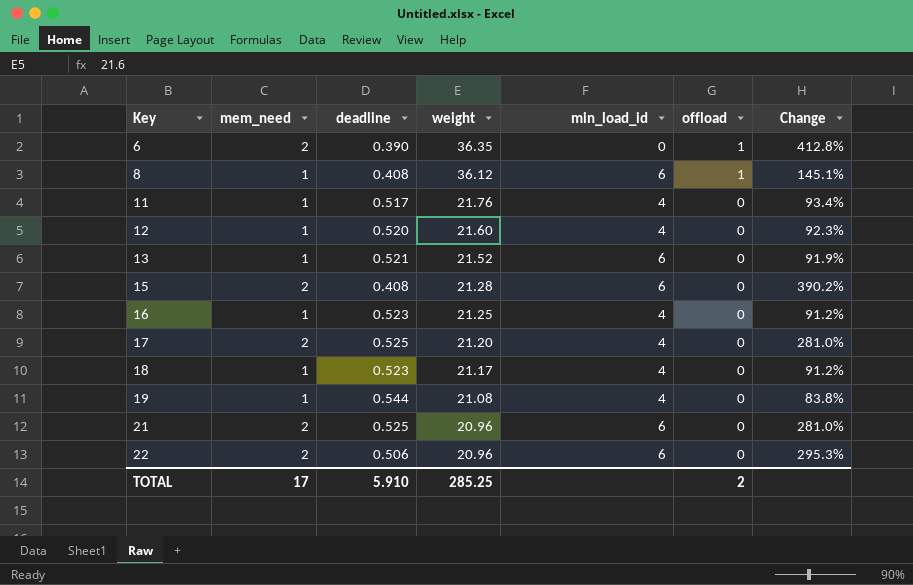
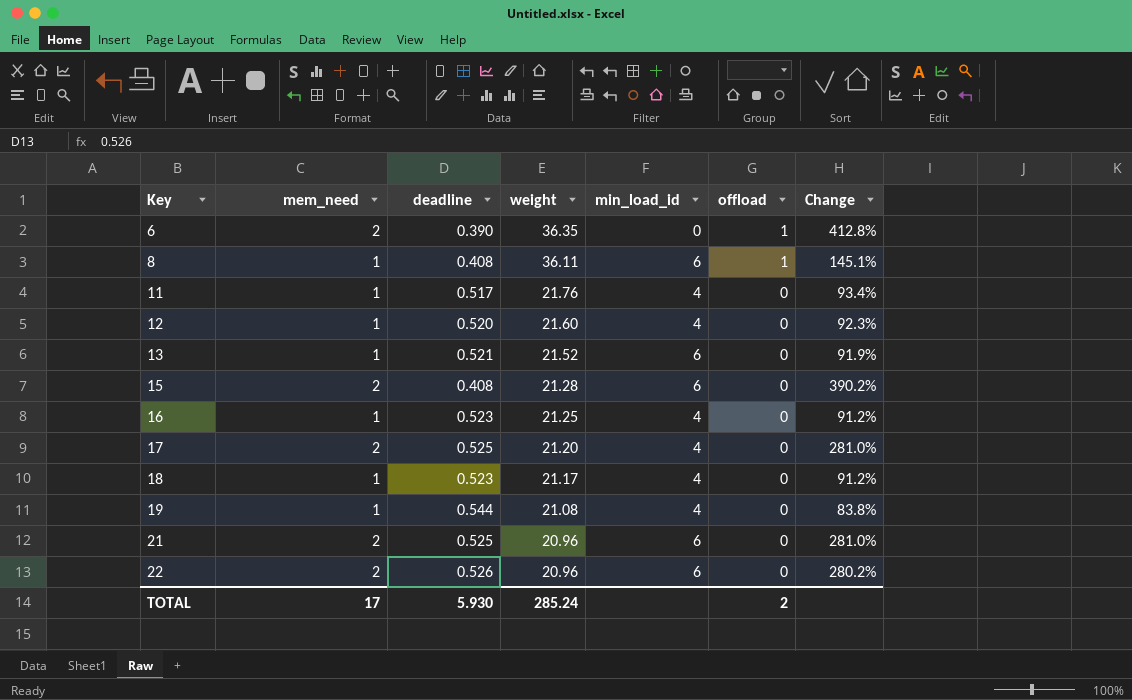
8 | weight: 36.12 -> 36.11
22 | deadline: 0.506 -> 0.526
22 | Change: 295.3% -> 280.2%
TOTAL | deadline: 5.910 -> 5.930
TOTAL | weight: 285.25 -> 285.24

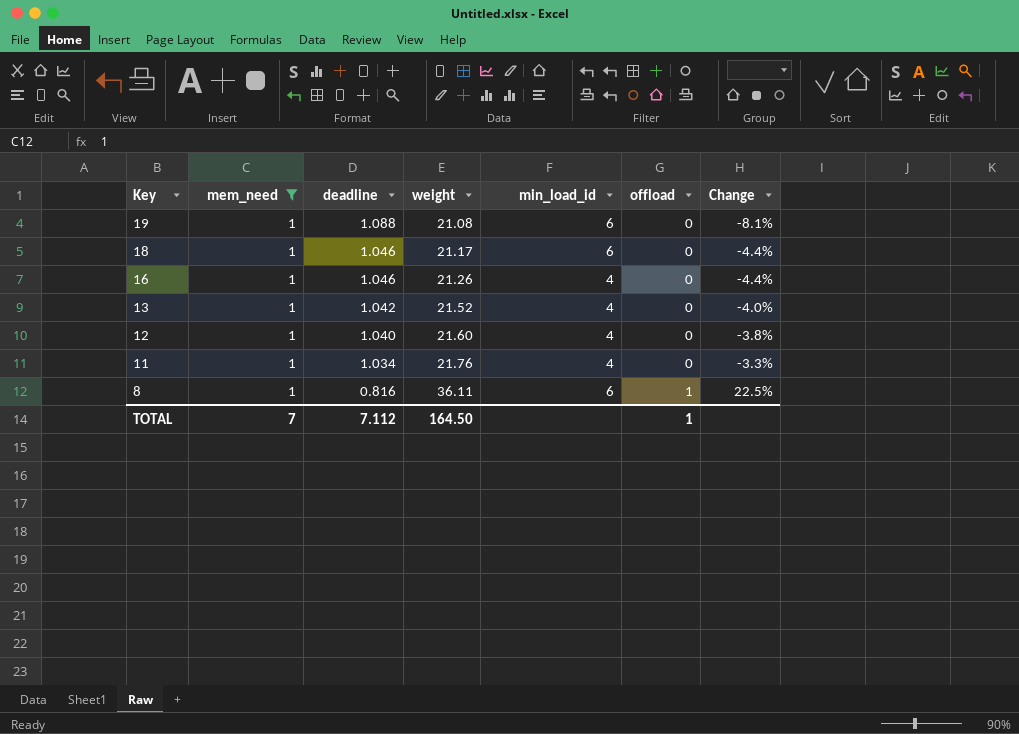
filter: none -> mem_need = 1
row order: Key ascending -> Key descending
19 | deadline: 0.544 -> 1.088
19 | min_load_id: 4 -> 6
19 | Change: 83.8% -> -8.1%
18 | deadline: 0.523 -> 1.046
18 | min_load_id: 4 -> 6
18 | Change: 91.2% -> -4.4%
16 | deadline: 0.523 -> 1.046
16 | weight: 21.25 -> 21.26
16 | Change: 91.2% -> -4.4%
13 | deadline: 0.521 -> 1.042
13 | min_load_id: 6 -> 4
13 | Change: 91.9% -> -4.0%
12 | deadline: 0.520 -> 1.040
12 | Change: 92.3% -> -3.8%
11 | deadline: 0.517 -> 1.034
11 | Change: 93.4% -> -3.3%
8 | deadline: 0.408 -> 0.816
8 | Change: 145.1% -> 22.5%
TOTAL | mem_need: 17 -> 7
TOTAL | deadline: 5.930 -> 7.112
TOTAL | weight: 285.24 -> 164.50
TOTAL | offload: 2 -> 1

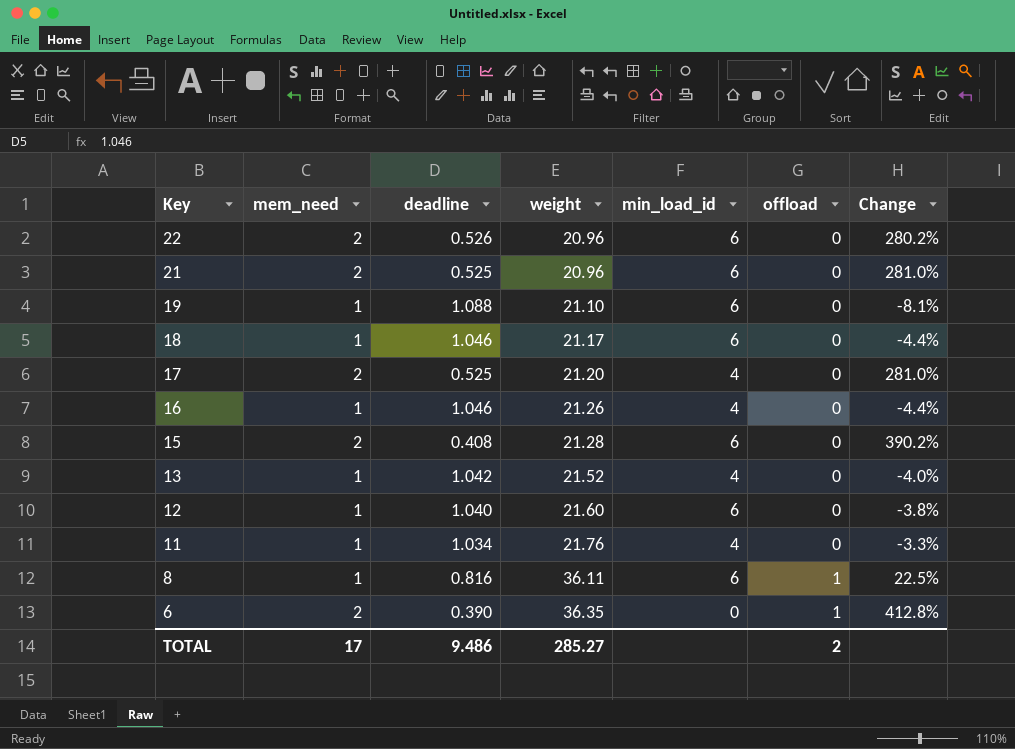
filter: mem_need = 1 -> none
19 | weight: 21.08 -> 21.10
12 | min_load_id: 4 -> 6
TOTAL | mem_need: 7 -> 17
TOTAL | deadline: 7.112 -> 9.486
TOTAL | weight: 164.50 -> 285.27
TOTAL | offload: 1 -> 2

